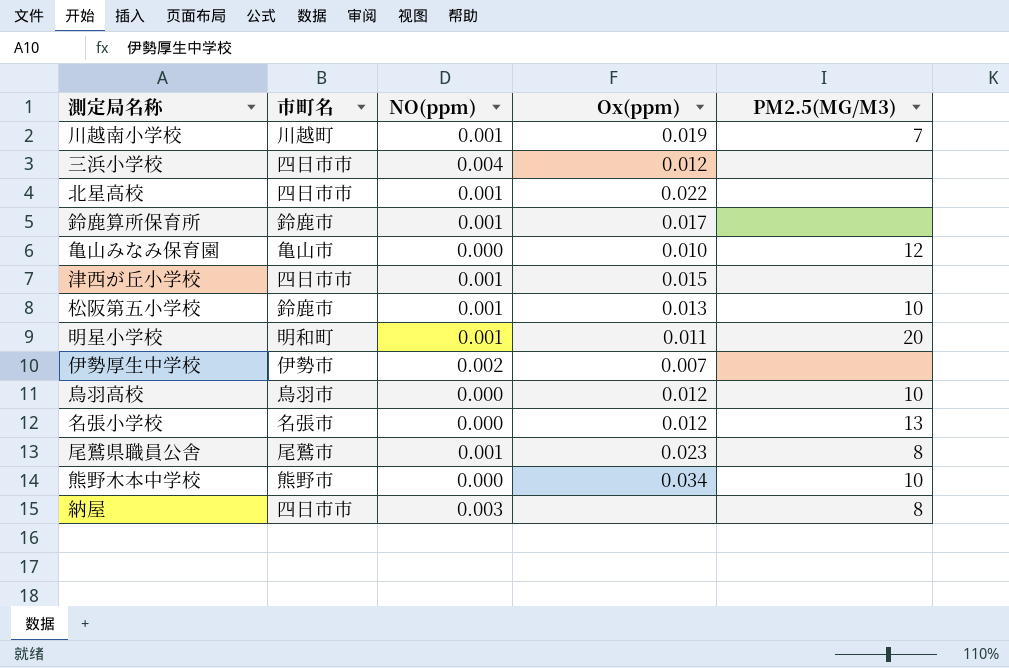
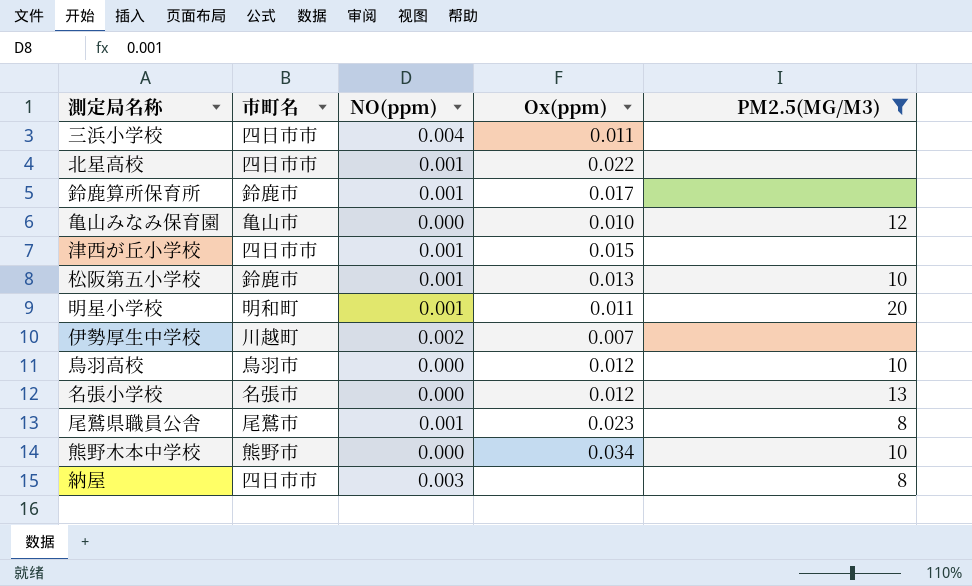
filter: none -> PM2.5(ΜG/M3) != 7
三浜小学校 | Ox(ppm): 0.012 -> 0.011
伊勢厚生中学校 | 市町名: 伊勢市 -> 川越町

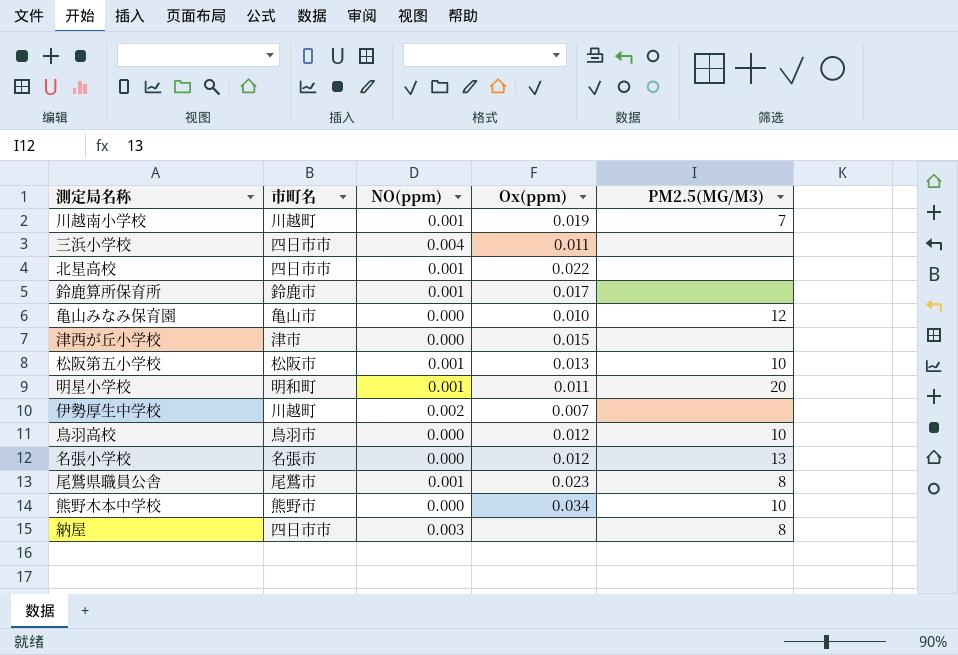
filter: PM2.5(ΜG/M3) != 7 -> none
津西が丘小学校 | 市町名: 四日市市 -> 津市
津西が丘小学校 | NO(ppm): 0.001 -> 0.000
松阪第五小学校 | 市町名: 鈴鹿市 -> 松阪市

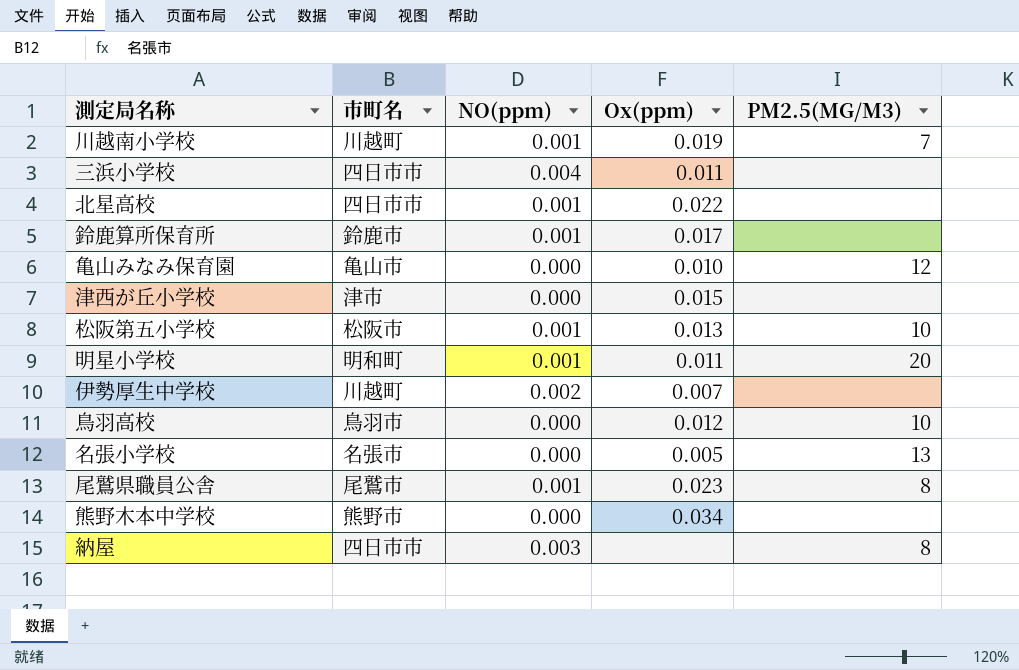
名張小学校 | Ox(ppm): 0.012 -> 0.005
熊野木本中学校 | PM2.5(ΜG/M3): 10 -> none

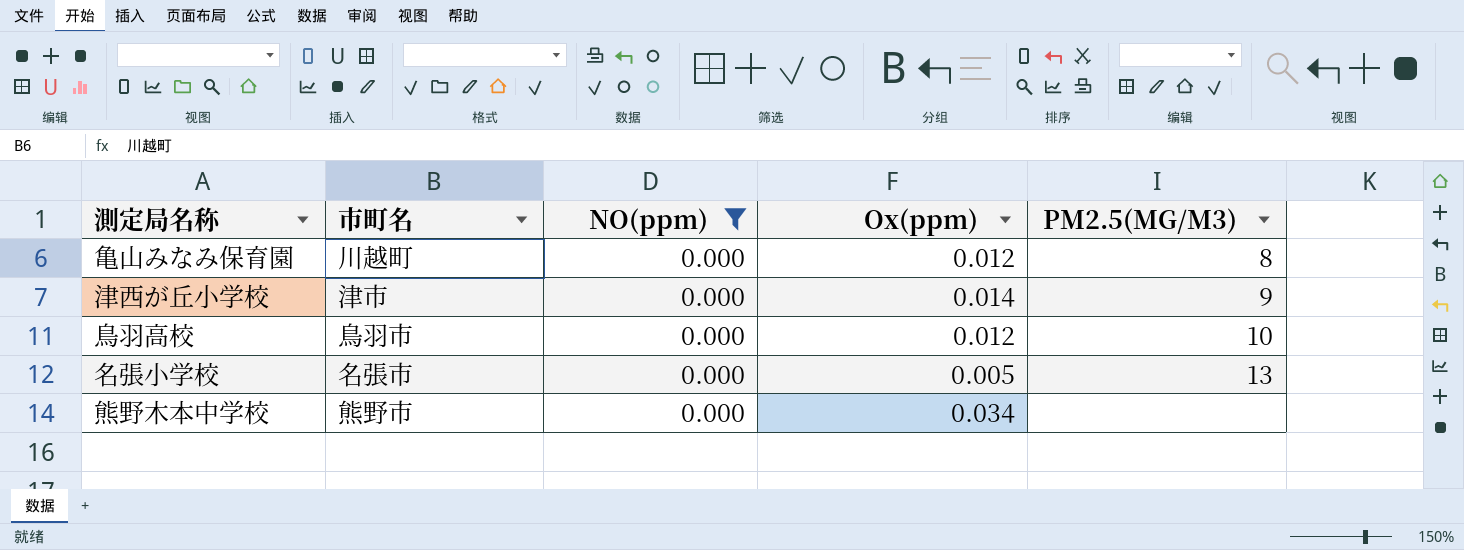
filter: none -> NO(ppm) = 0.000
亀山みなみ保育園 | 市町名: 亀山市 -> 川越町
亀山みなみ保育園 | Ox(ppm): 0.010 -> 0.012
亀山みなみ保育園 | PM2.5(ΜG/M3): 12 -> 8
津西が丘小学校 | Ox(ppm): 0.015 -> 0.014
津西が丘小学校 | PM2.5(ΜG/M3): none -> 9

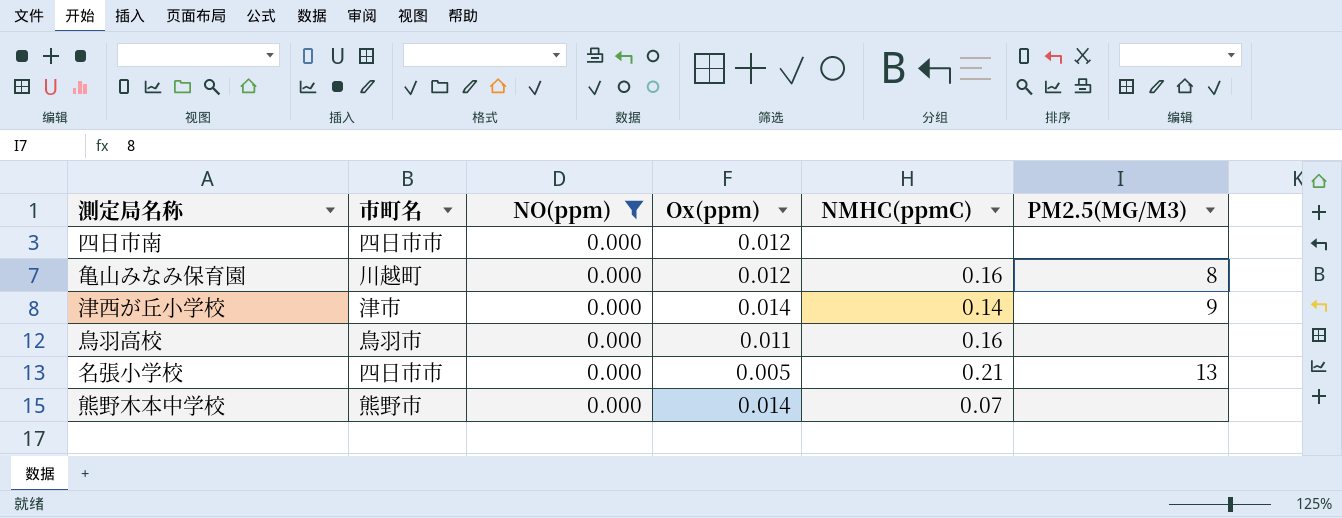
column NMHC(ppmC) | position: none -> 5
row 四日市南: none -> 四日市市 | 0.000 | 0.012 | none | none
鳥羽高校 | Ox(ppm): 0.012 -> 0.011
鳥羽高校 | PM2.5(ΜG/M3): 10 -> none
名張小学校 | 市町名: 名張市 -> 四日市市
熊野木本中学校 | Ox(ppm): 0.034 -> 0.014

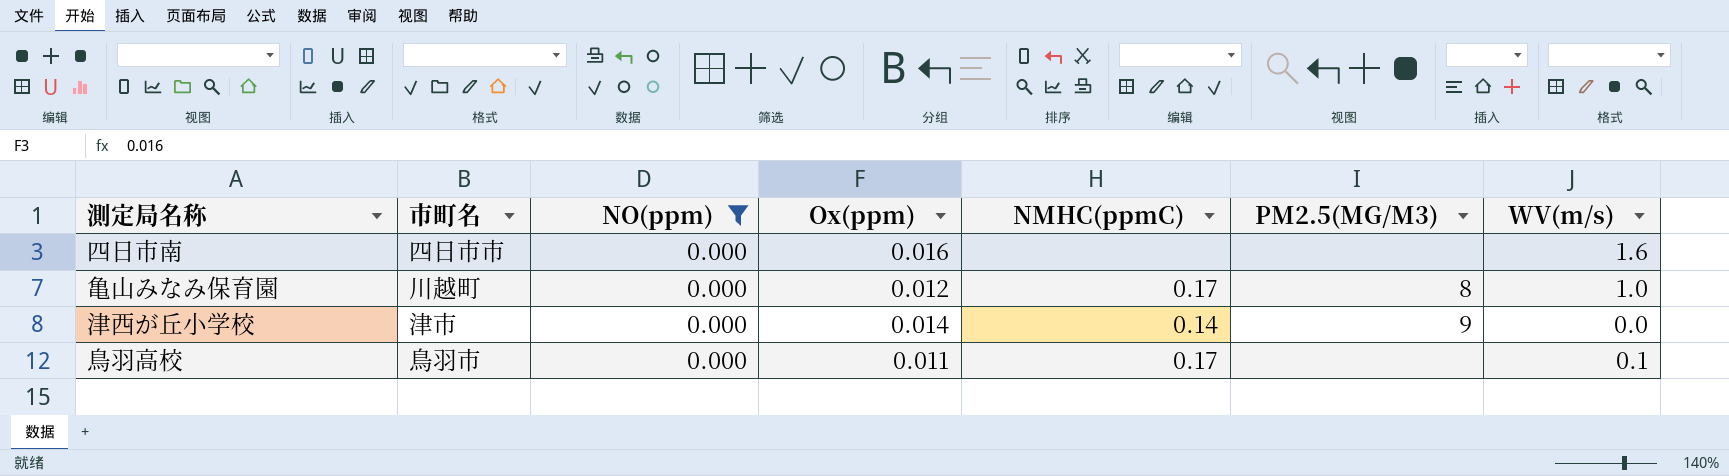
column WV(m/s) | position: none -> 7
row 名張小学校: 四日市市 | 0.000 | 0.005 | 0.21 | 13 -> none
row 熊野木本中学校: 熊野市 | 0.000 | 0.014 | 0.07 | none -> none
四日市南 | Ox(ppm): 0.012 -> 0.016
亀山みなみ保育園 | NMHC(ppmC): 0.16 -> 0.17
鳥羽高校 | NMHC(ppmC): 0.16 -> 0.17

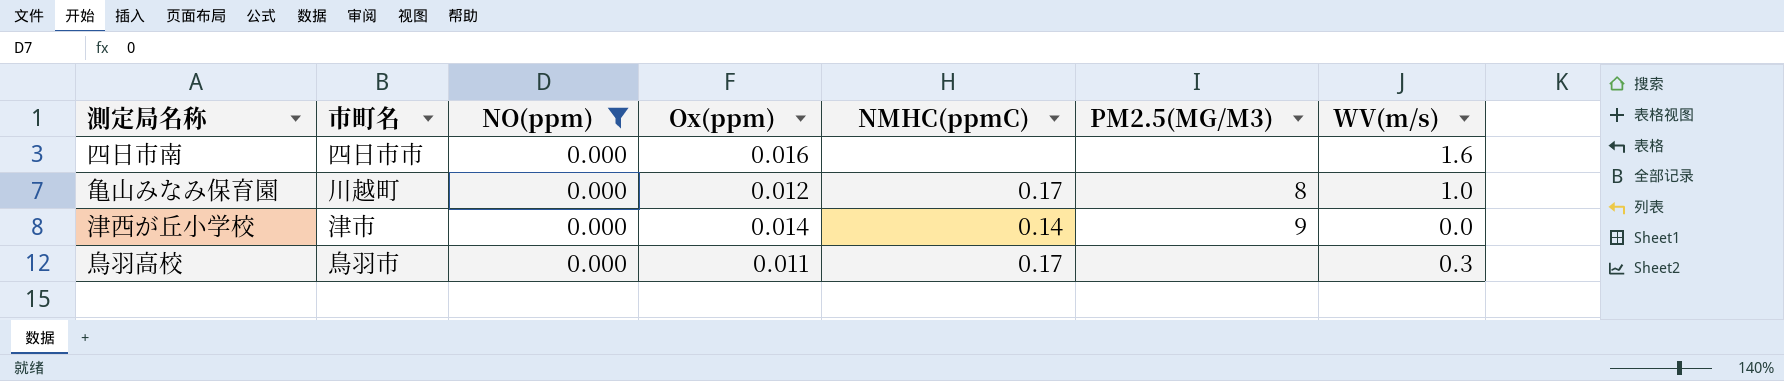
鳥羽高校 | WV(m/s): 0.1 -> 0.3

